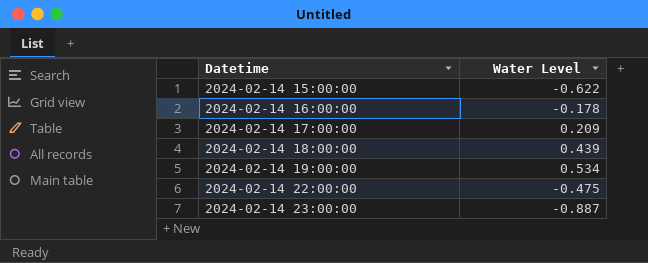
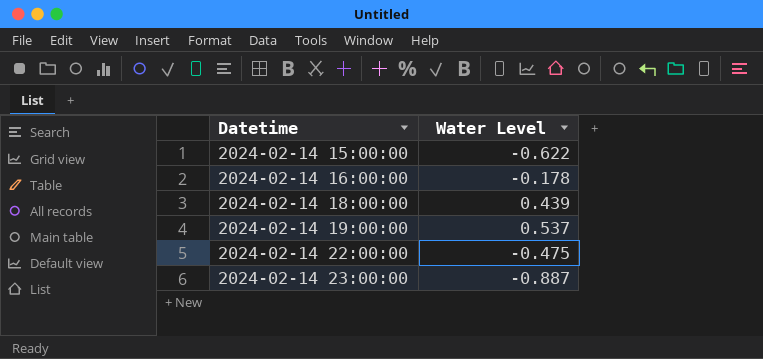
row 2024-02-14 17:00:00: 0.209 -> none
2024-02-14 19:00:00 | Water Level: 0.534 -> 0.537

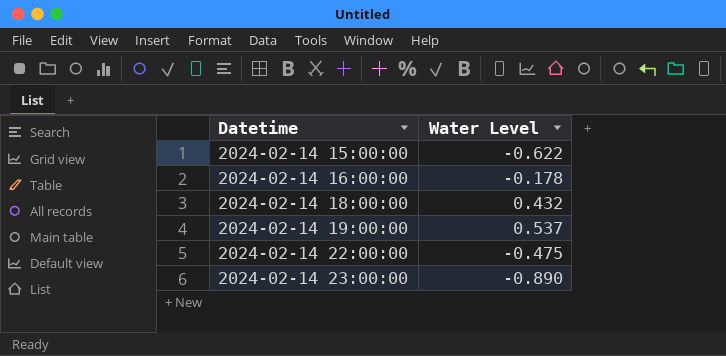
2024-02-14 18:00:00 | Water Level: 0.439 -> 0.432
2024-02-14 23:00:00 | Water Level: -0.887 -> -0.890

